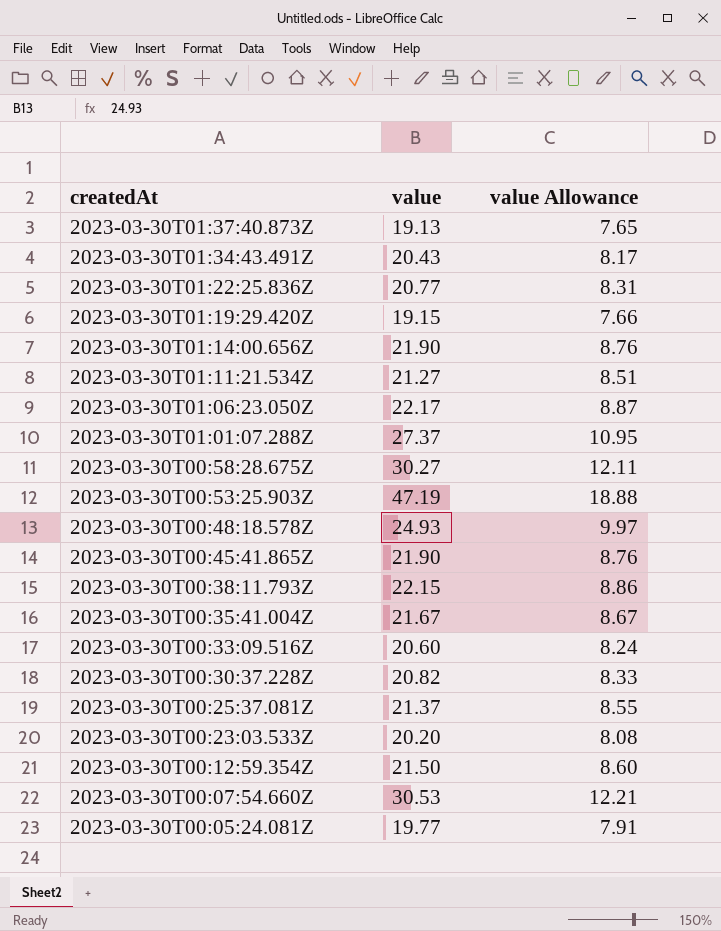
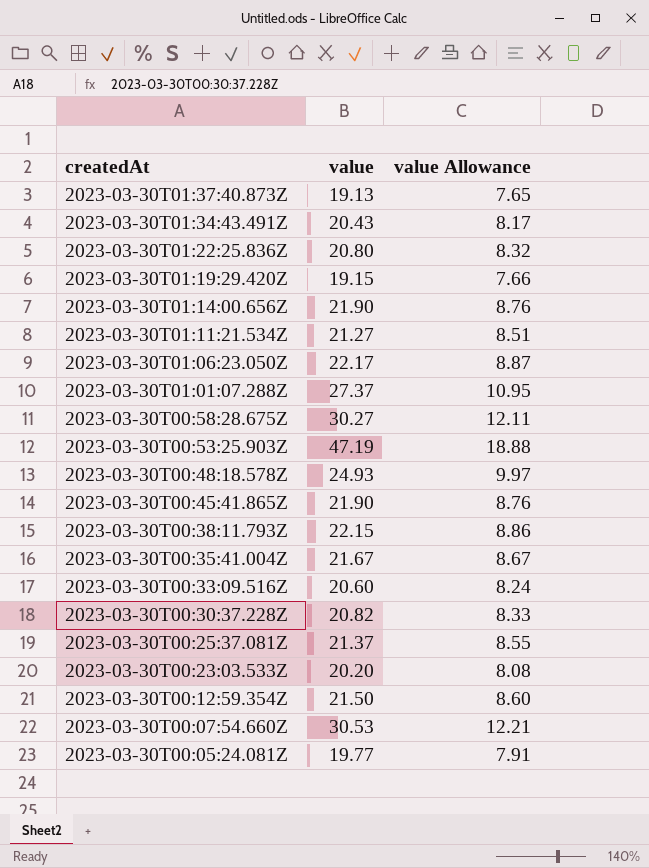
2023-03-30T01:22:25.836Z | value: 20.77 -> 20.80
2023-03-30T01:22:25.836Z | value Allowance: 8.31 -> 8.32

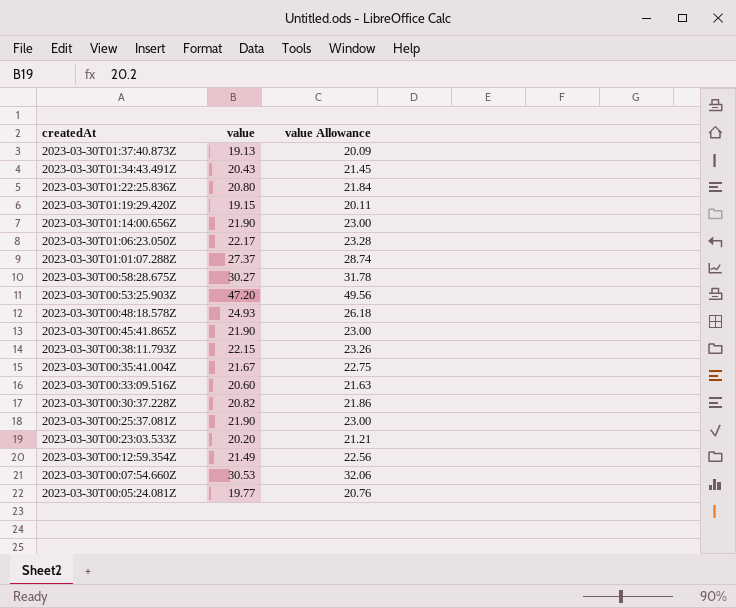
column value Allowance | formula: [value] * 0.4 -> [value] * 1.05
row 2023-03-30T01:11:21.534Z: 21.27 | 8.51 -> none
2023-03-30T00:53:25.903Z | value: 47.19 -> 47.20
2023-03-30T00:25:37.081Z | value: 21.37 -> 21.90
2023-03-30T00:12:59.354Z | value: 21.50 -> 21.49

